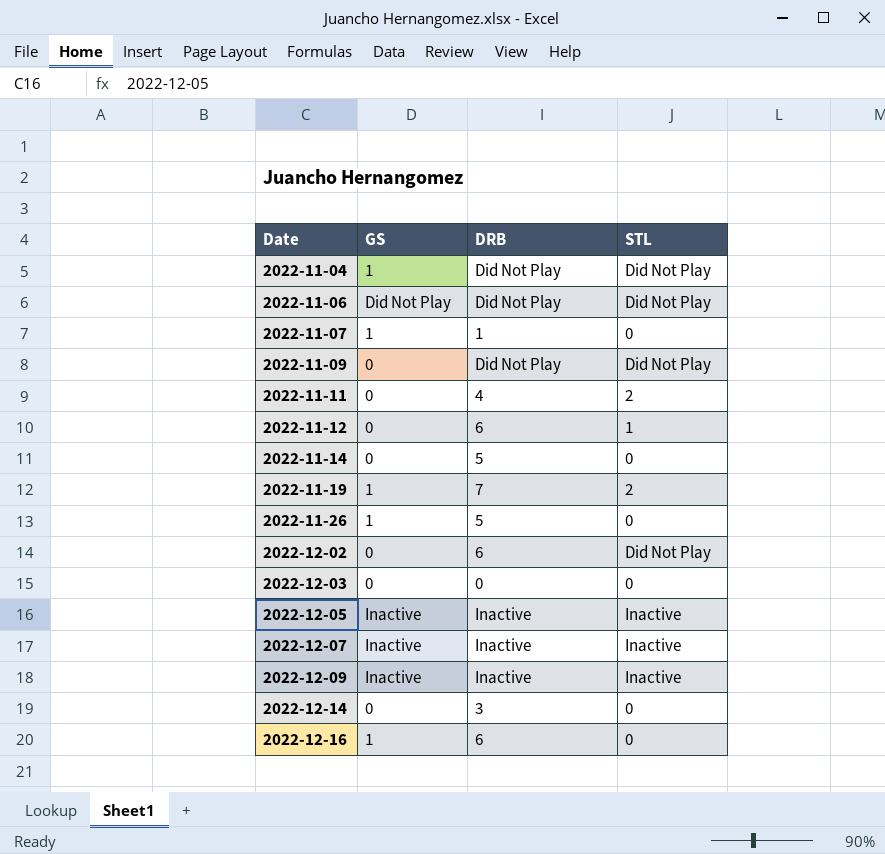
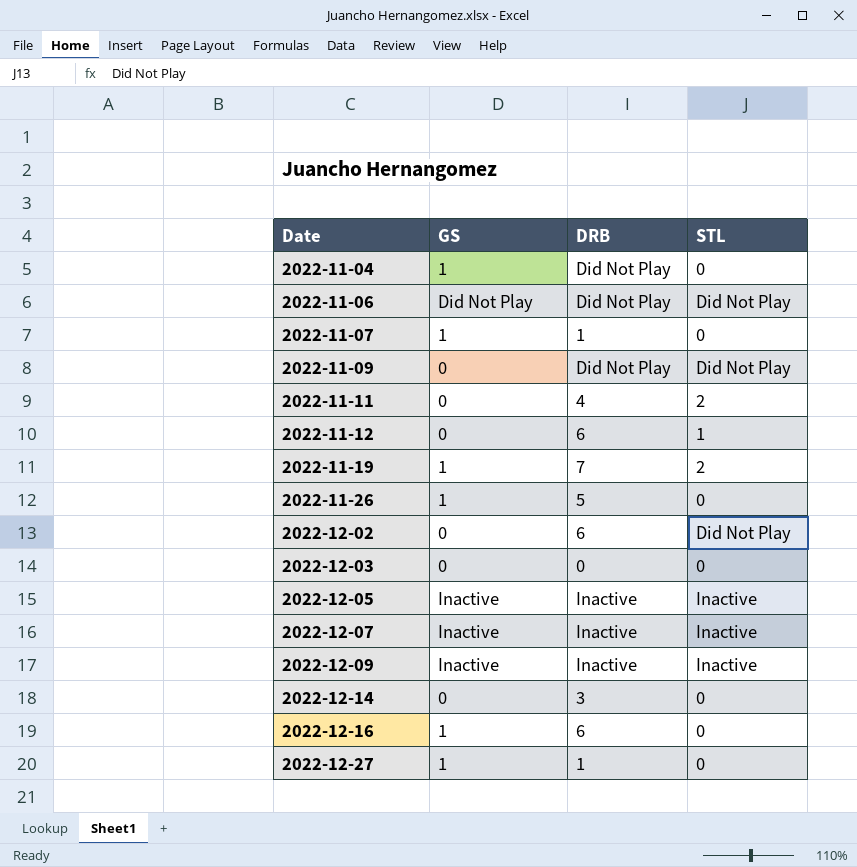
row 2022-11-14: 0 | 5 | 0 -> none
2022-11-04 | STL: Did Not Play -> 0
row 2022-12-27: none -> 1 | 1 | 0

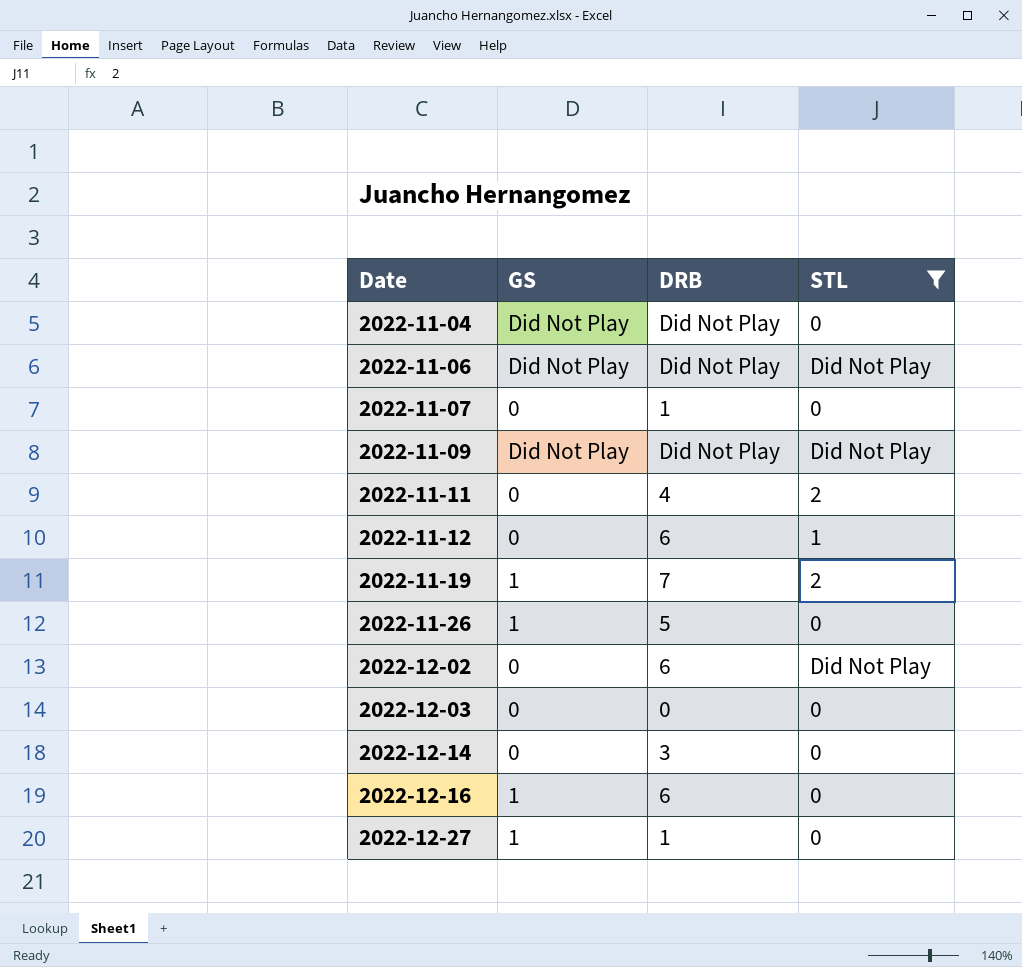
filter: none -> STL != Inactive
2022-11-04 | GS: 1 -> Did Not Play
2022-11-07 | GS: 1 -> 0
2022-11-09 | GS: 0 -> Did Not Play

